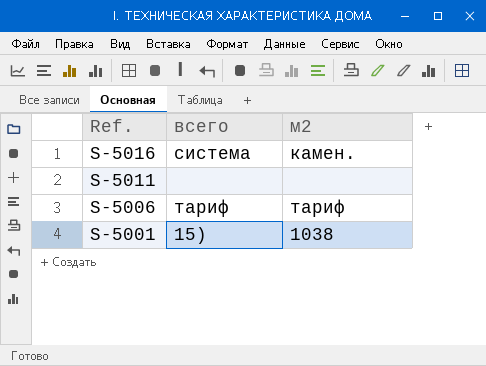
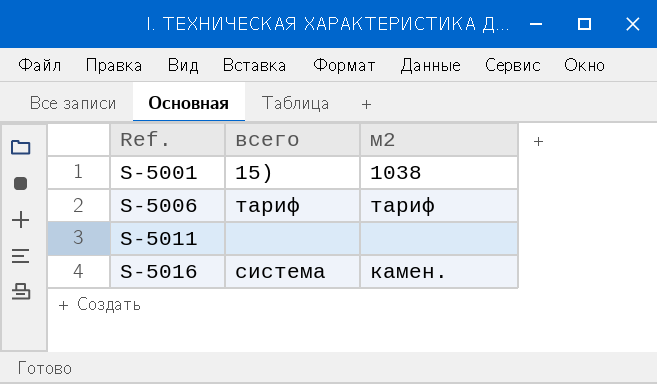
row order: Ref. descending -> Ref. ascending

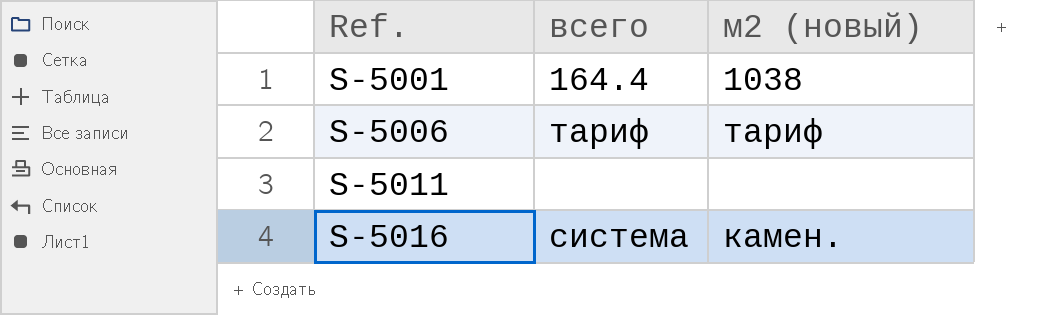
column name: м2 -> м2 (новый)
S-5001 | всего: 15) -> 164.4

